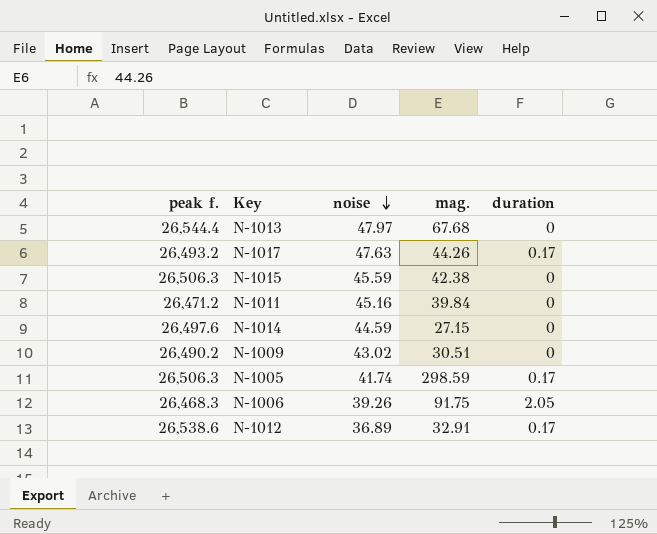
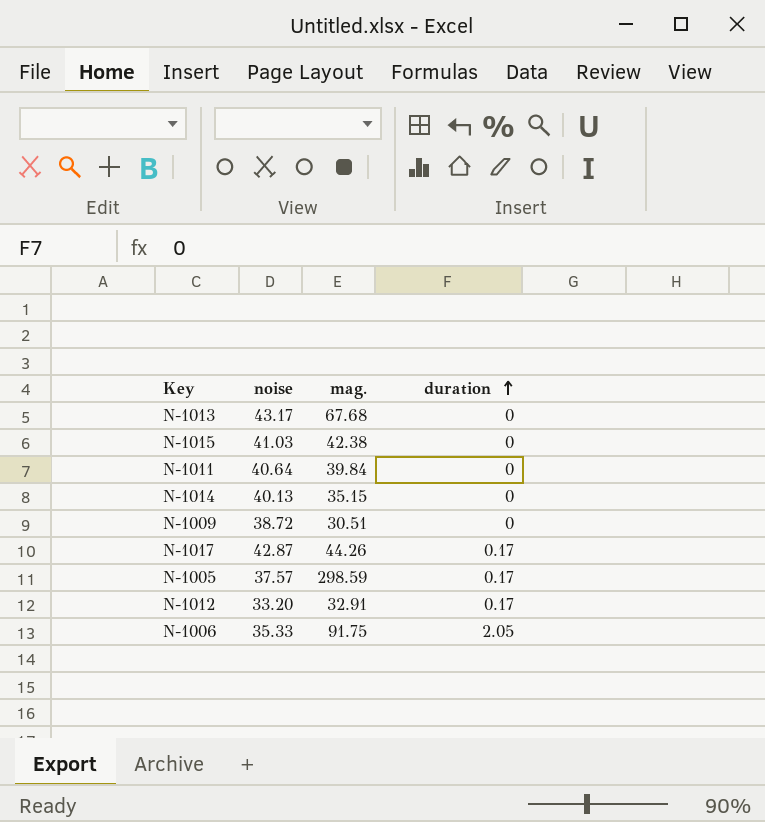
row order: noise descending -> duration ascending
column peak f. | position: 1 -> none
N-1013 | noise: 47.97 -> 43.17
N-1015 | noise: 45.59 -> 41.03
N-1011 | noise: 45.16 -> 40.64
N-1014 | noise: 44.59 -> 40.13
N-1014 | mag.: 27.15 -> 35.15
N-1009 | noise: 43.02 -> 38.72
N-1017 | noise: 47.63 -> 42.87
N-1005 | noise: 41.74 -> 37.57
N-1012 | noise: 36.89 -> 33.20
N-1006 | noise: 39.26 -> 35.33

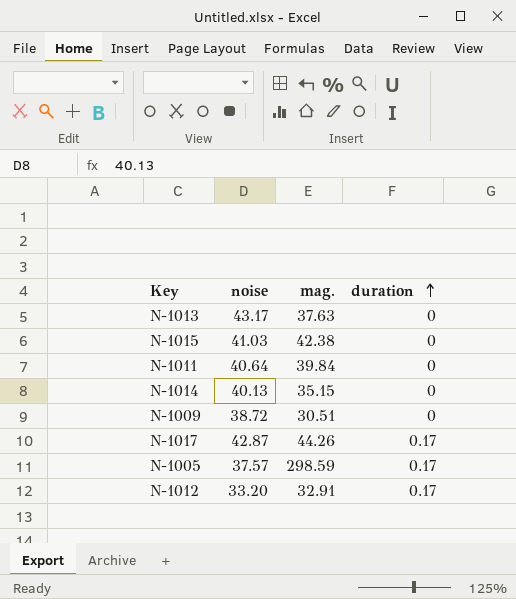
row N-1006: 35.33 | 91.75 | 2.05 -> none
N-1013 | mag.: 67.68 -> 37.63

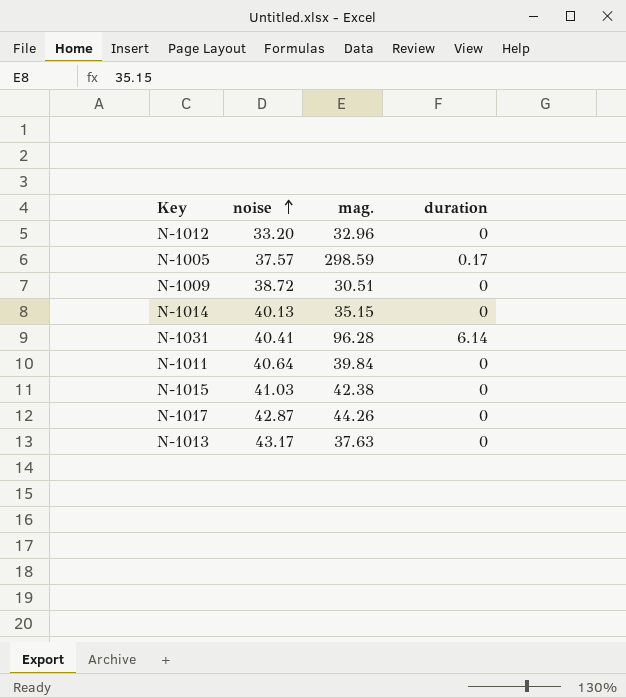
row order: duration ascending -> noise ascending
N-1012 | mag.: 32.91 -> 32.96
N-1012 | duration: 0.17 -> 0
row N-1031: none -> 40.41 | 96.28 | 6.14
N-1017 | duration: 0.17 -> 0

